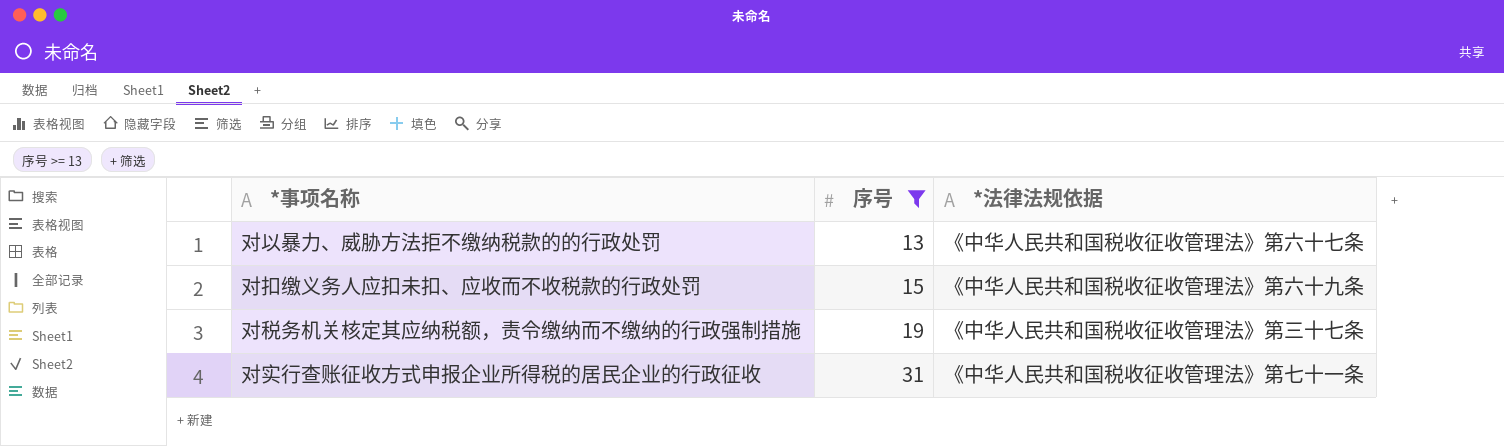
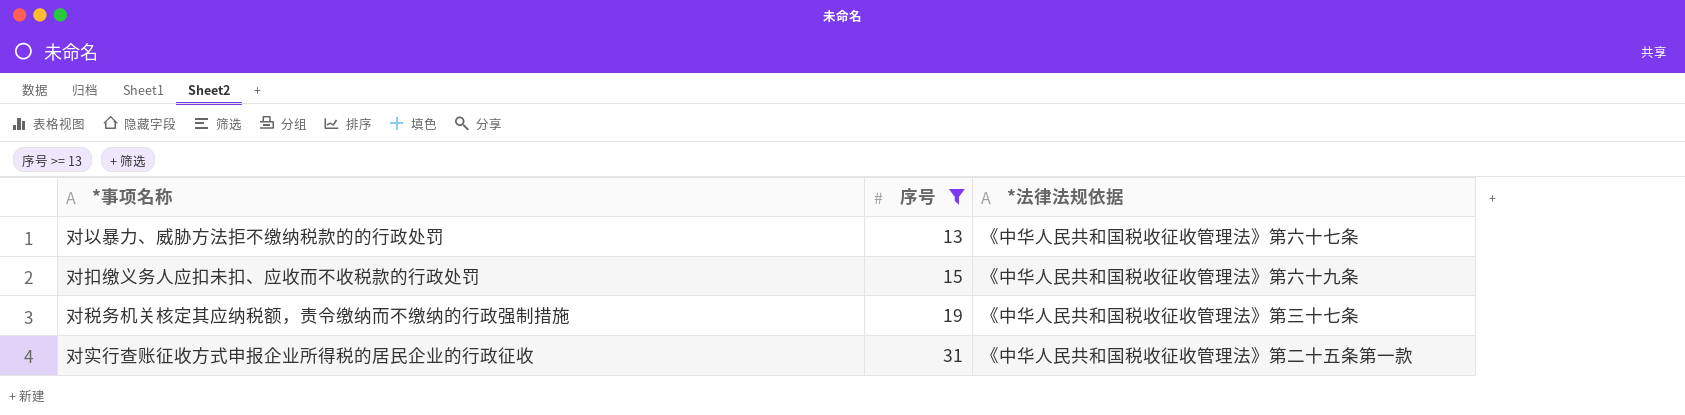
对实行查账征收方式申报企业所得税的居民企业的行政征收 | *法律法规依据: 《中华人民共和国税收征收管理法》第七十一条 -> 《中华人民共和国税收征收管理法》第二十五条第一款

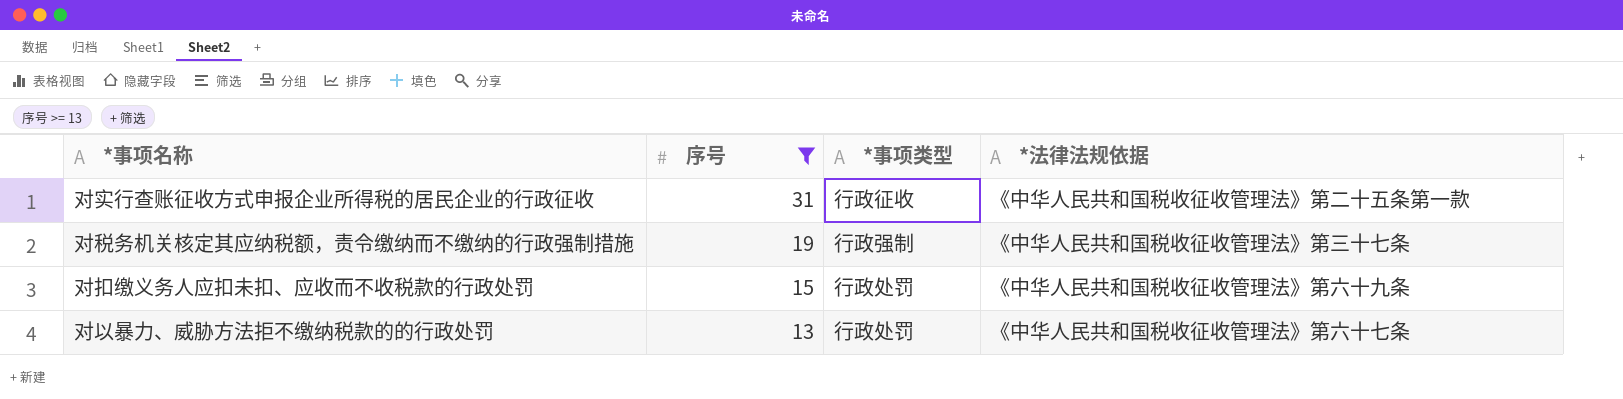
row order: 序号 ascending -> 序号 descending
column *事项类型 | position: none -> 3

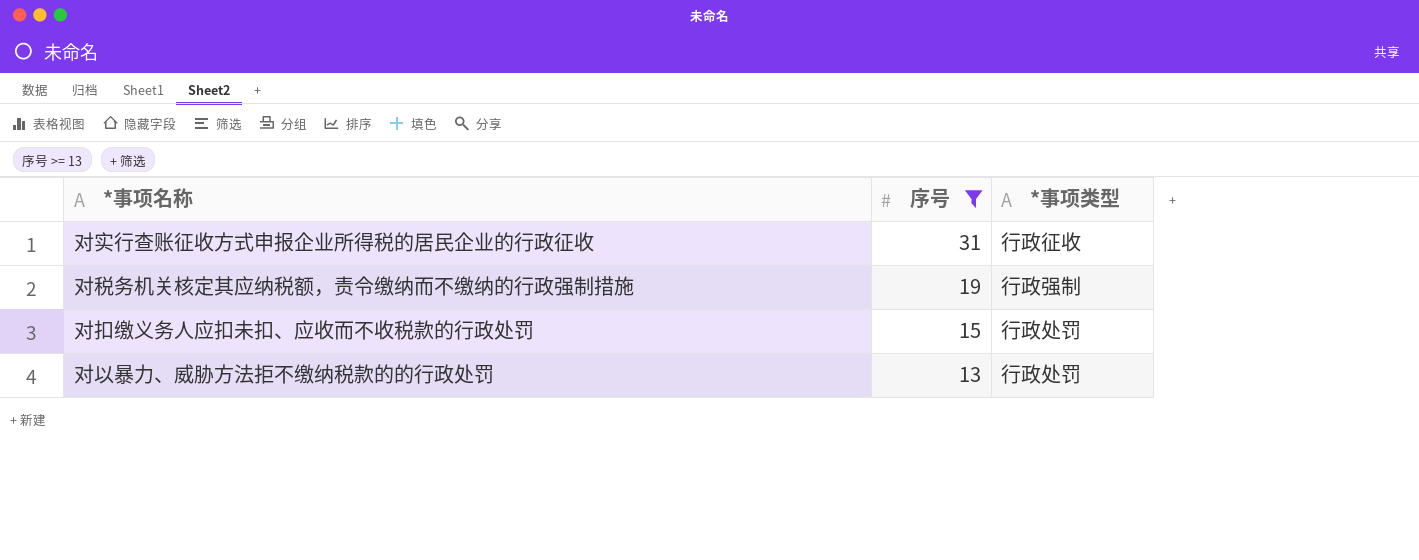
column *法律法规依据 | position: 4 -> none

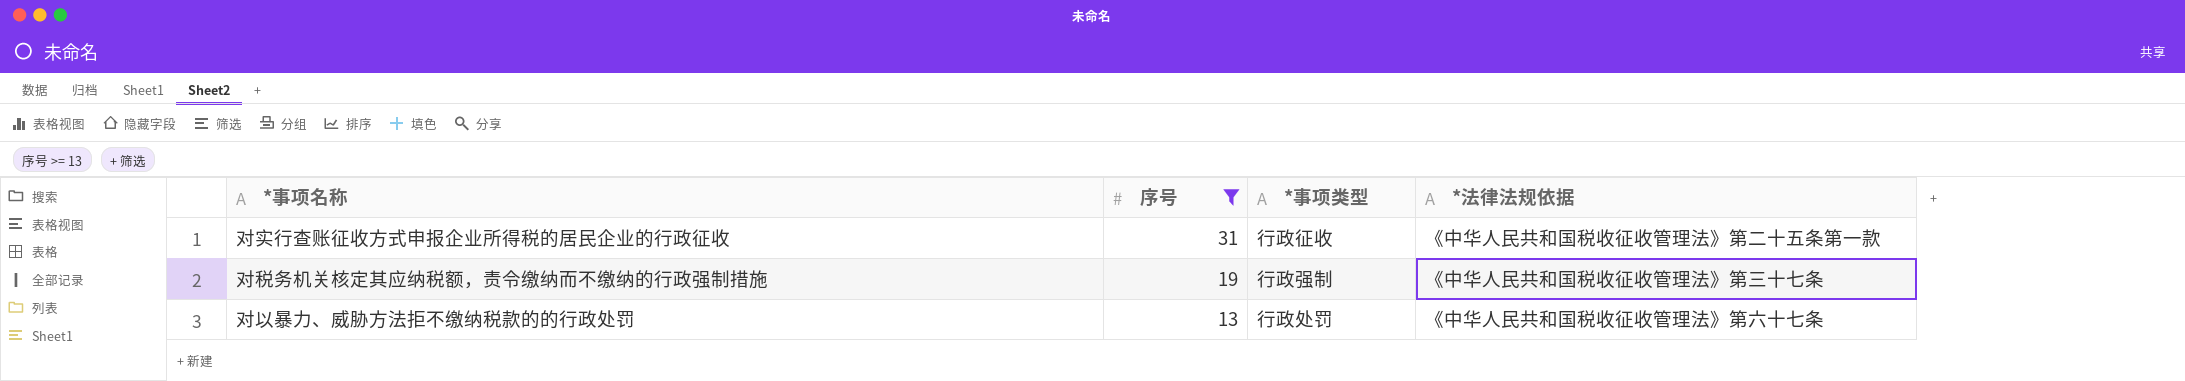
column *法律法规依据 | position: none -> 4
row 对扣缴义务人应扣未扣、应收而不收税款的行政处罚: 15 | 行政处罚 -> none

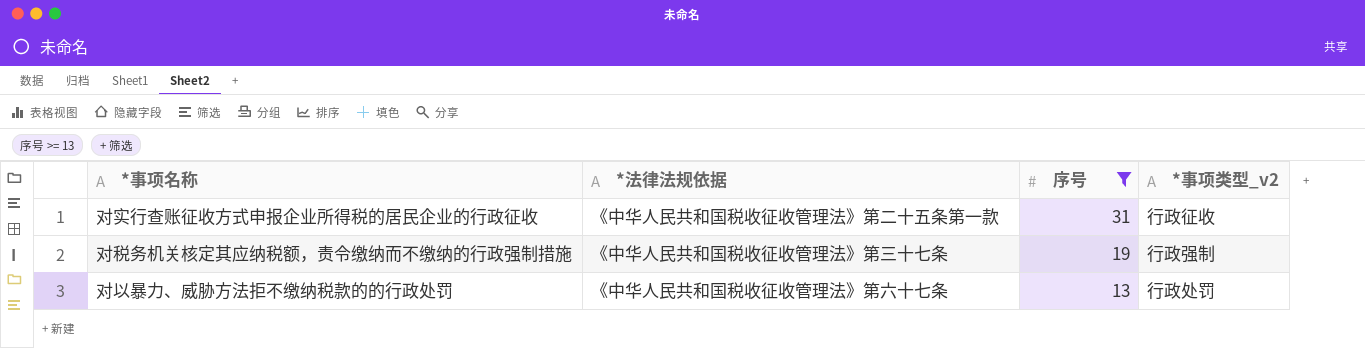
column *法律法规依据 | position: 4 -> 2
column name: *事项类型 -> *事项类型_v2

